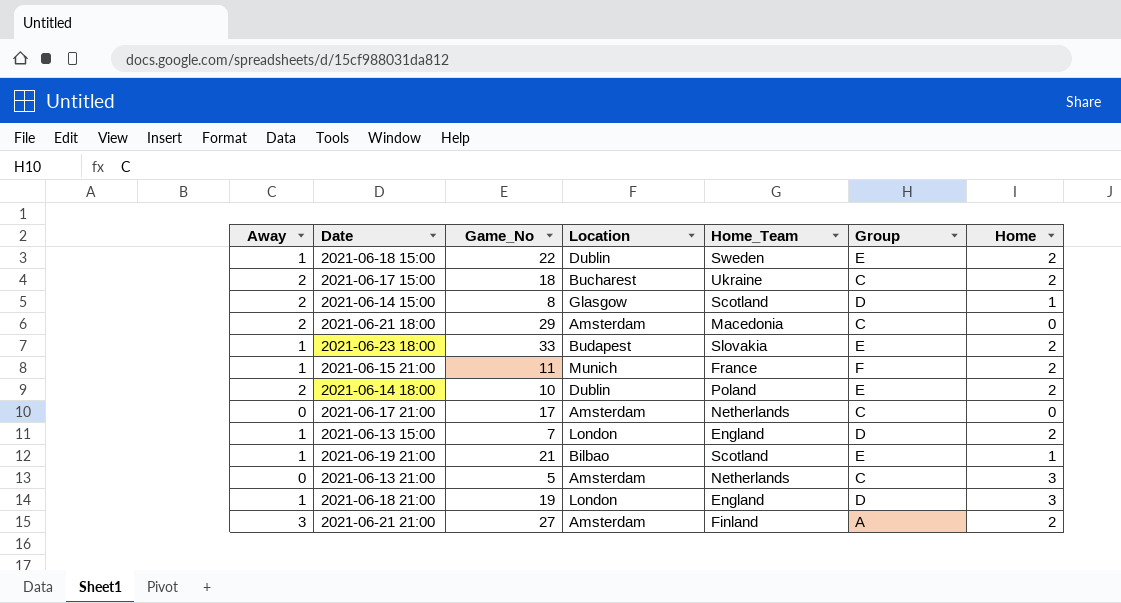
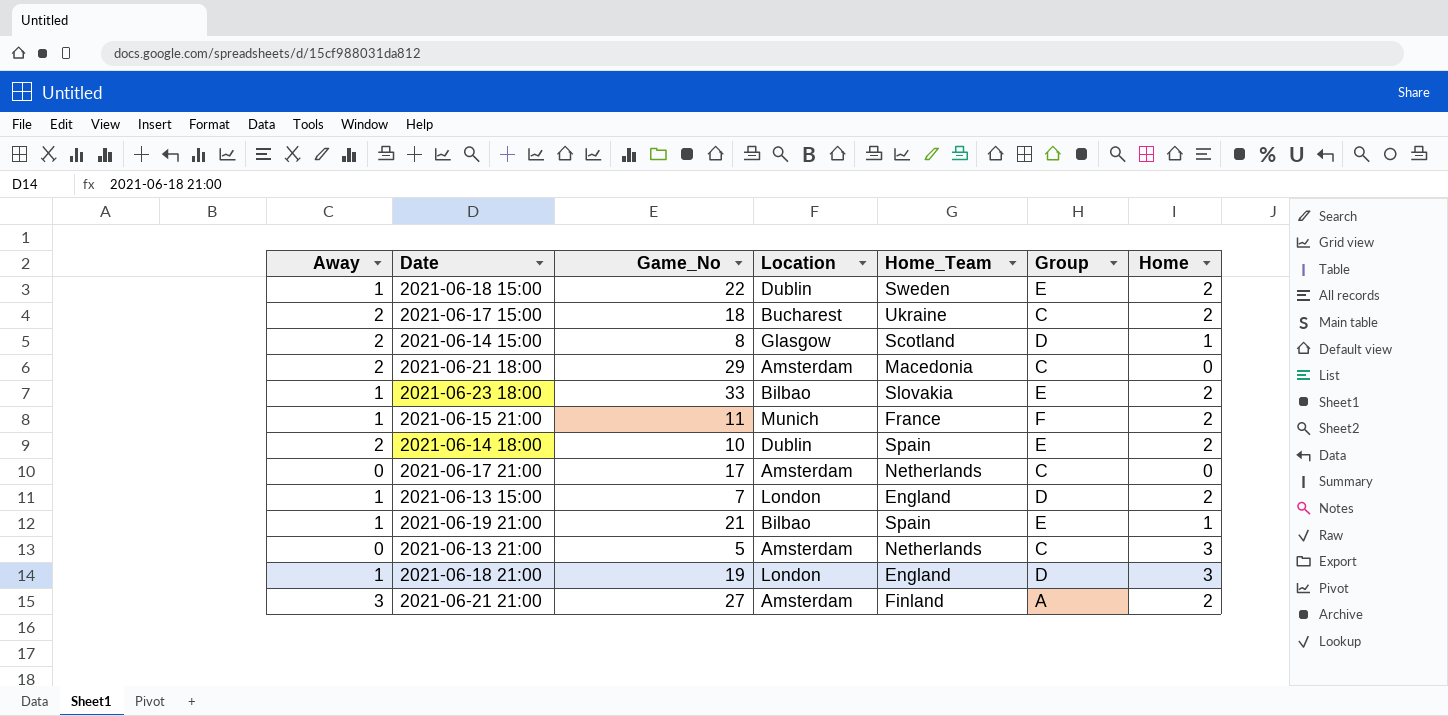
2021-06-23 18:00 | Location: Budapest -> Bilbao
2021-06-14 18:00 | Home_Team: Poland -> Spain
2021-06-19 21:00 | Home_Team: Scotland -> Spain

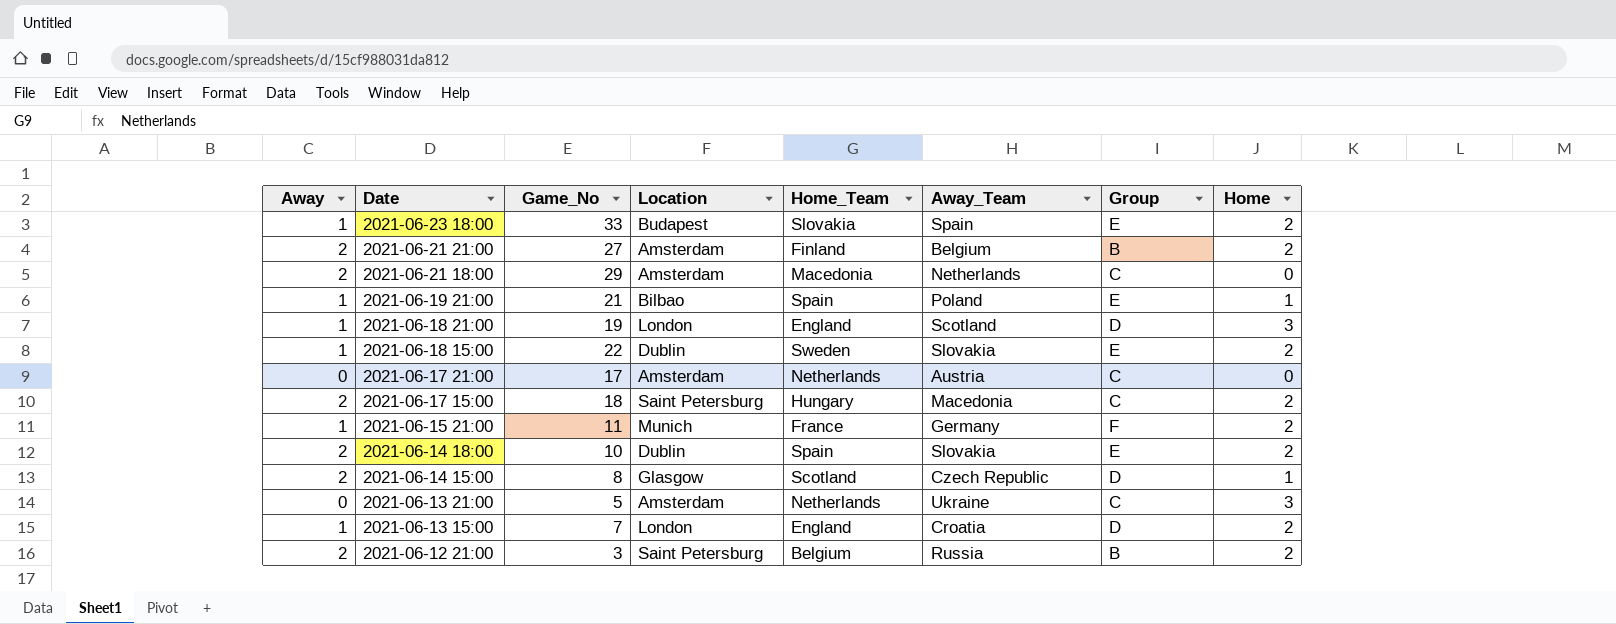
row order: none -> Date descending
column Away_Team | position: none -> 6
2021-06-23 18:00 | Location: Bilbao -> Budapest
2021-06-21 21:00 | Away: 3 -> 2
2021-06-21 21:00 | Group: A -> B
2021-06-17 15:00 | Location: Bucharest -> Saint Petersburg
2021-06-17 15:00 | Home_Team: Ukraine -> Hungary
row 2021-06-12 21:00: none -> 2 | 3 | Saint Petersburg | Belgium | Russia | B | 2

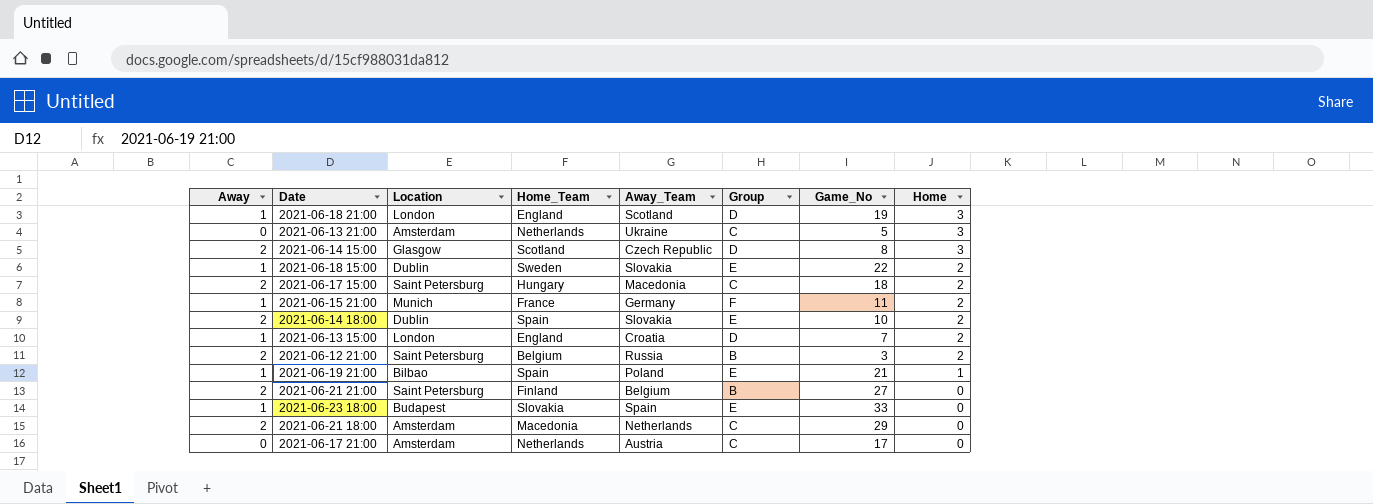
row order: Date descending -> Home descending
column Game_No | position: 3 -> 7
2021-06-14 15:00 | Home: 1 -> 3
2021-06-21 21:00 | Location: Amsterdam -> Saint Petersburg
2021-06-21 21:00 | Home: 2 -> 0
2021-06-23 18:00 | Home: 2 -> 0

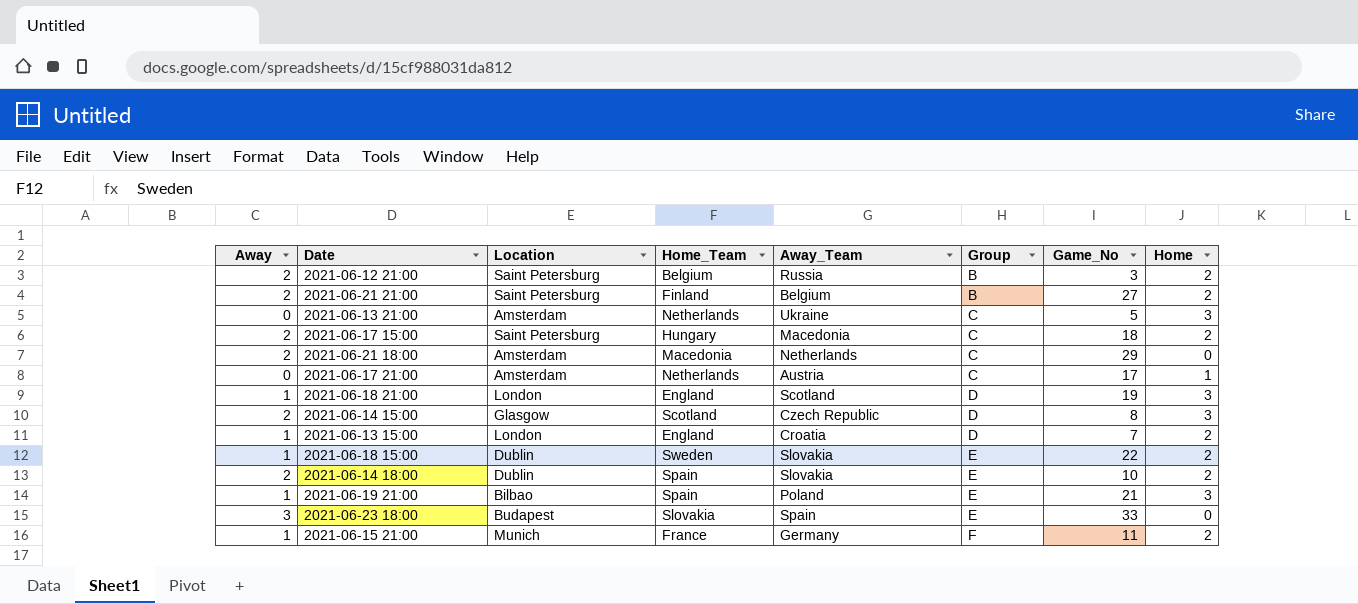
row order: Home descending -> Group ascending
2021-06-21 21:00 | Home: 0 -> 2
2021-06-17 21:00 | Home: 0 -> 1
2021-06-19 21:00 | Home: 1 -> 3
2021-06-23 18:00 | Away: 1 -> 3

